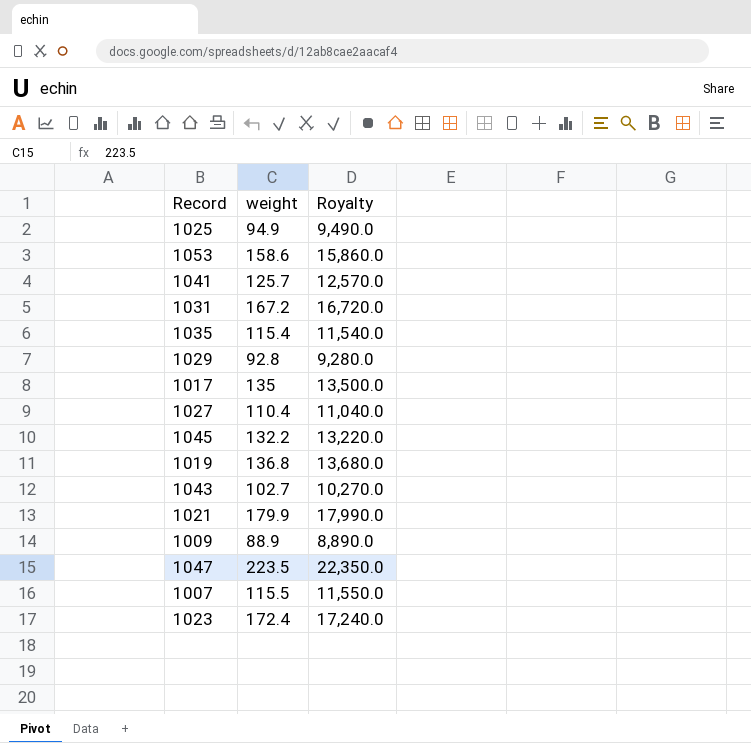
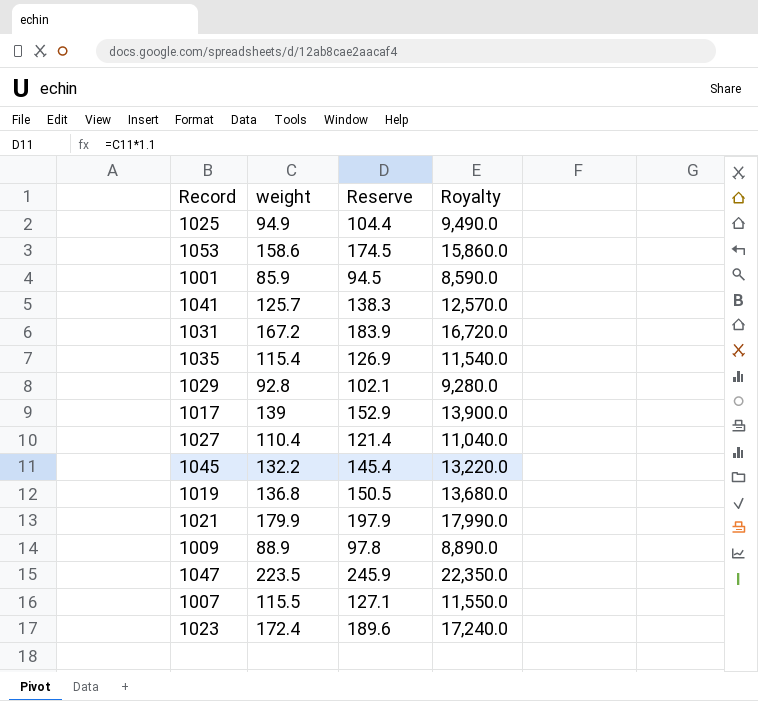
column Reserve | formula: none -> [weight] * 1.1
row 1043: 102.7 | 10,270.0 -> none
row 1001: none -> 85.9 | 94.5 | 8,590.0
1017 | weight: 135 -> 139
1017 | Royalty: 13,500.0 -> 13,900.0

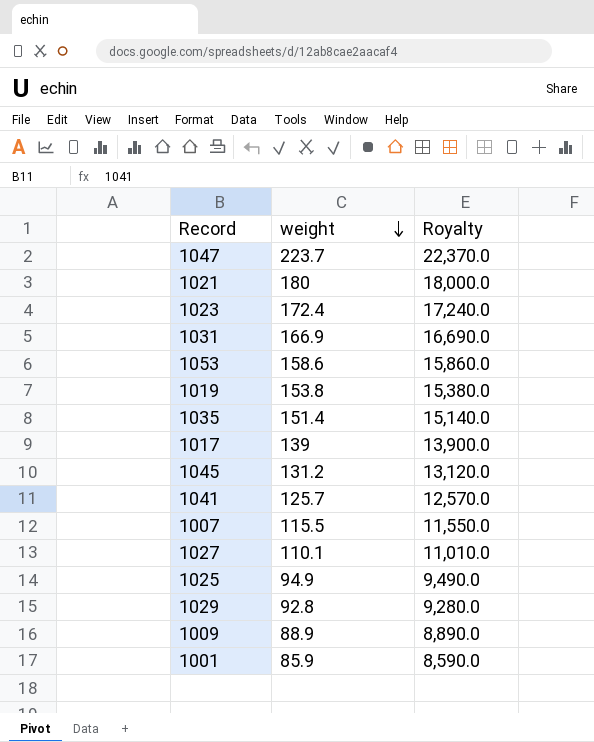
row order: none -> weight descending
column Reserve | formula: [weight] * 1.1 -> none
1047 | weight: 223.5 -> 223.7
1047 | Royalty: 22,350.0 -> 22,370.0
1021 | weight: 179.9 -> 180
1021 | Royalty: 17,990.0 -> 18,000.0
1031 | weight: 167.2 -> 166.9
1031 | Royalty: 16,720.0 -> 16,690.0
1019 | weight: 136.8 -> 153.8
1019 | Royalty: 13,680.0 -> 15,380.0
1035 | weight: 115.4 -> 151.4
1035 | Royalty: 11,540.0 -> 15,140.0
1045 | weight: 132.2 -> 131.2
1045 | Royalty: 13,220.0 -> 13,120.0
1027 | weight: 110.4 -> 110.1
1027 | Royalty: 11,040.0 -> 11,010.0

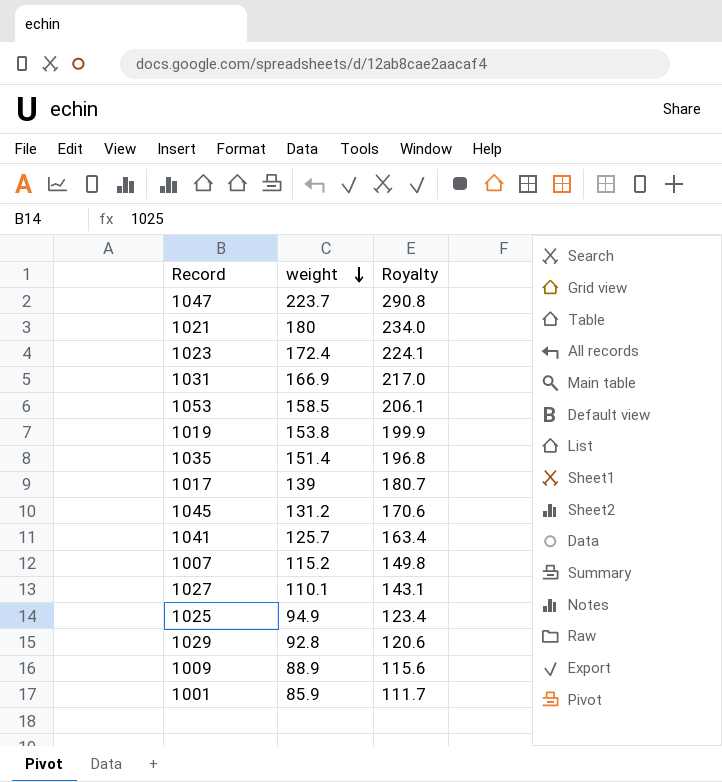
column Royalty | formula: [weight] * 100 -> [weight] * 1.3
1053 | weight: 158.6 -> 158.5
1007 | weight: 115.5 -> 115.2

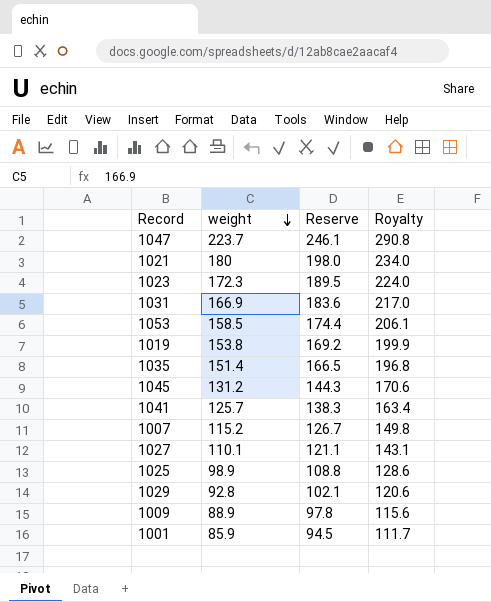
column Reserve | formula: none -> [weight] * 1.1
row 1017: 139 | 180.7 -> none
1023 | weight: 172.4 -> 172.3
1023 | Royalty: 224.1 -> 224.0
1025 | weight: 94.9 -> 98.9
1025 | Royalty: 123.4 -> 128.6

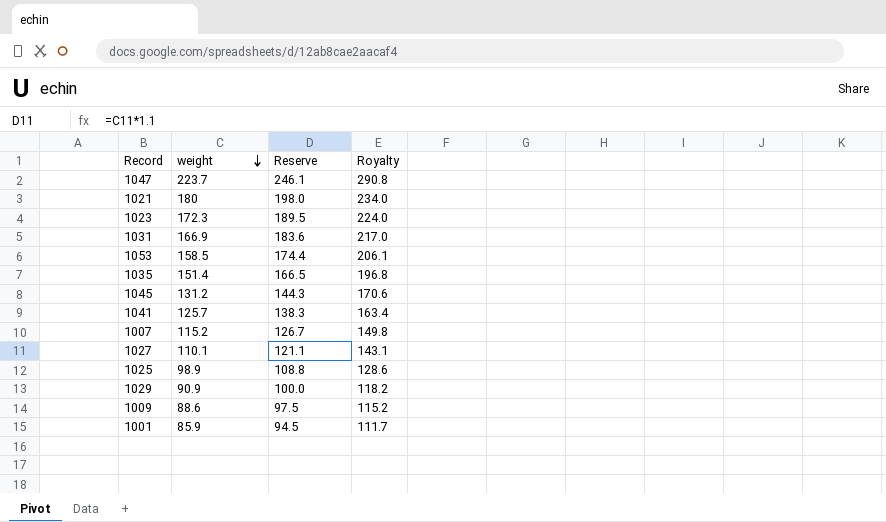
row 1019: 153.8 | 169.2 | 199.9 -> none
1029 | weight: 92.8 -> 90.9
1029 | Reserve: 102.1 -> 100.0
1029 | Royalty: 120.6 -> 118.2
1009 | weight: 88.9 -> 88.6
1009 | Reserve: 97.8 -> 97.5
1009 | Royalty: 115.6 -> 115.2

